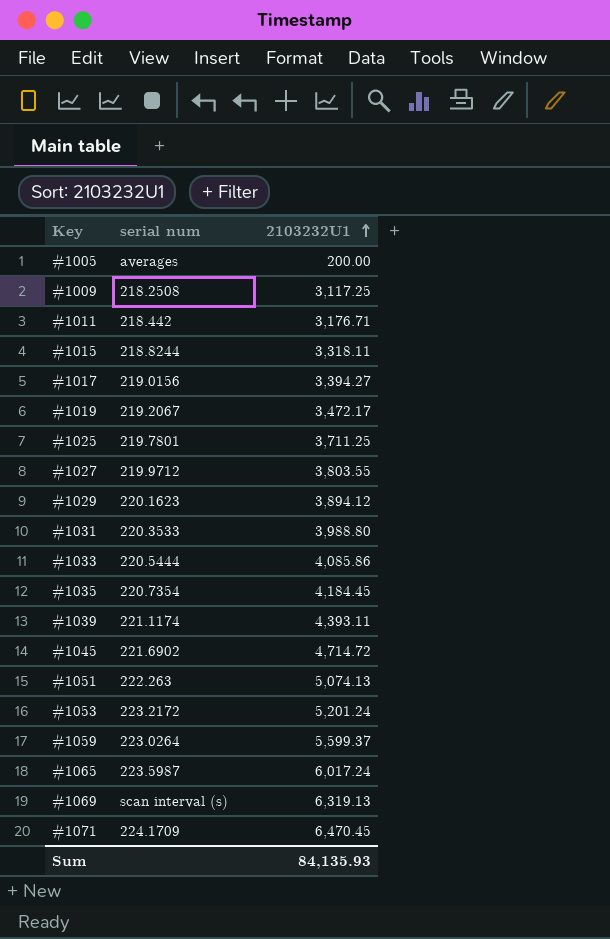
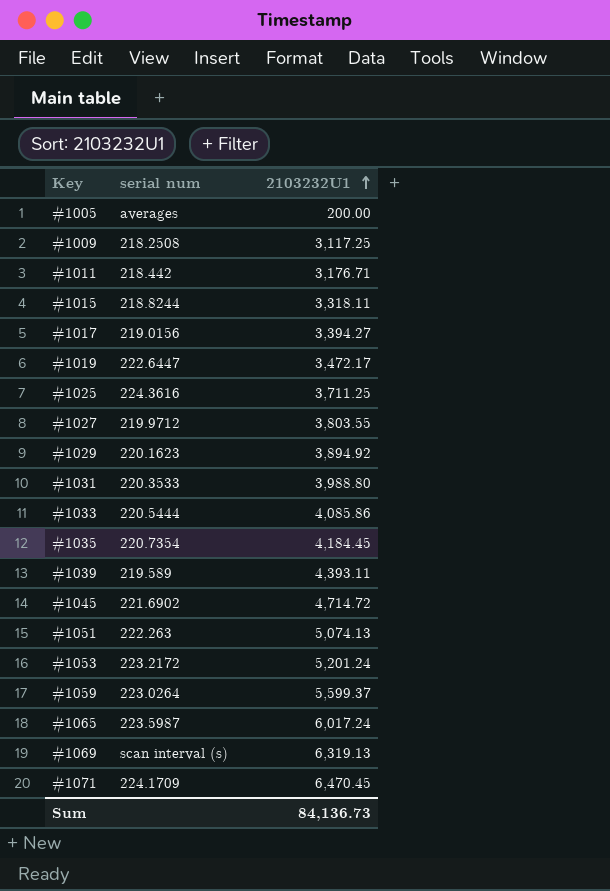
#1019 | serial num: 219.2067 -> 222.6447
#1025 | serial num: 219.7801 -> 224.3616
#1029 | 2103232U1: 3,894.12 -> 3,894.92
#1039 | serial num: 221.1174 -> 219.589
Sum | 2103232U1: 84,135.93 -> 84,136.73

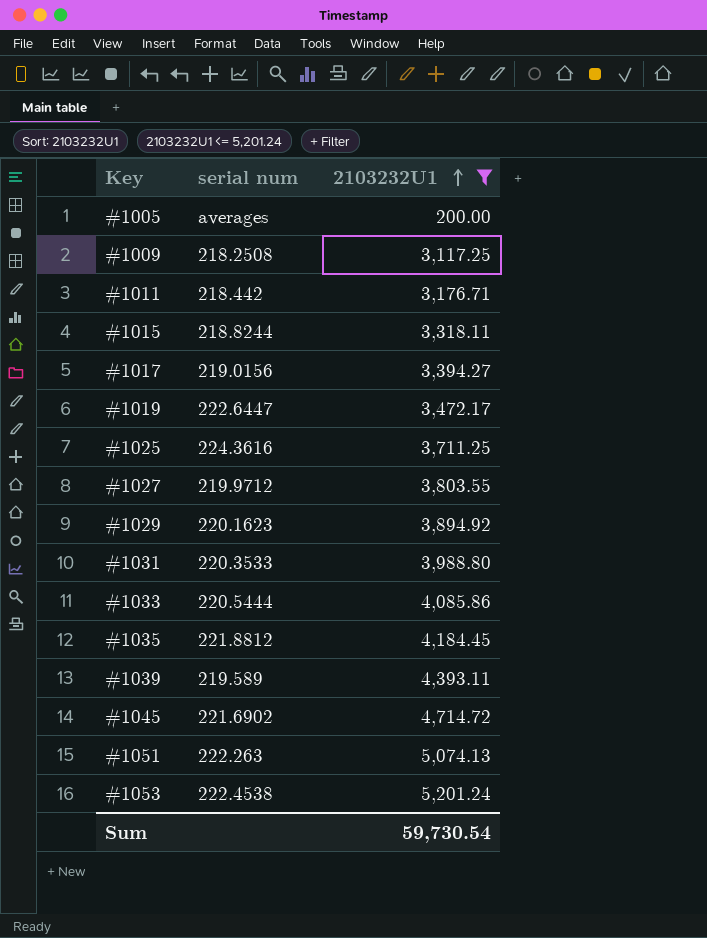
filter: none -> 2103232U1 <= 5,201.24
#1035 | serial num: 220.7354 -> 221.8812
#1053 | serial num: 223.2172 -> 222.4538
Sum | 2103232U1: 84,136.73 -> 59,730.54

